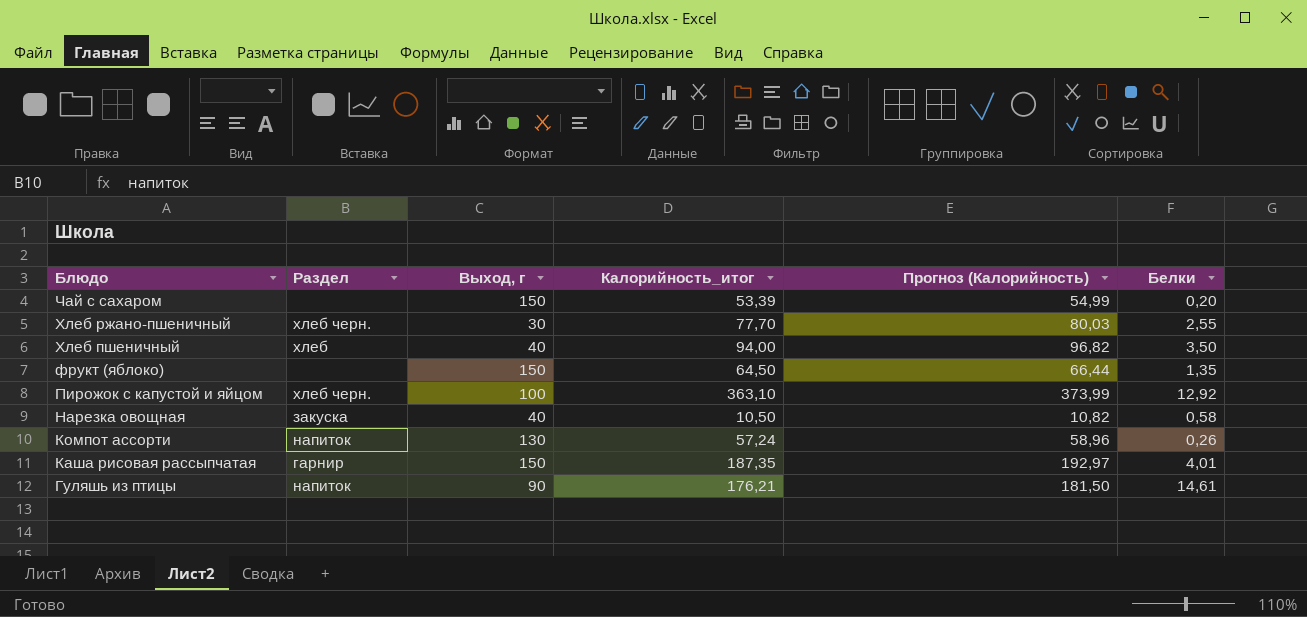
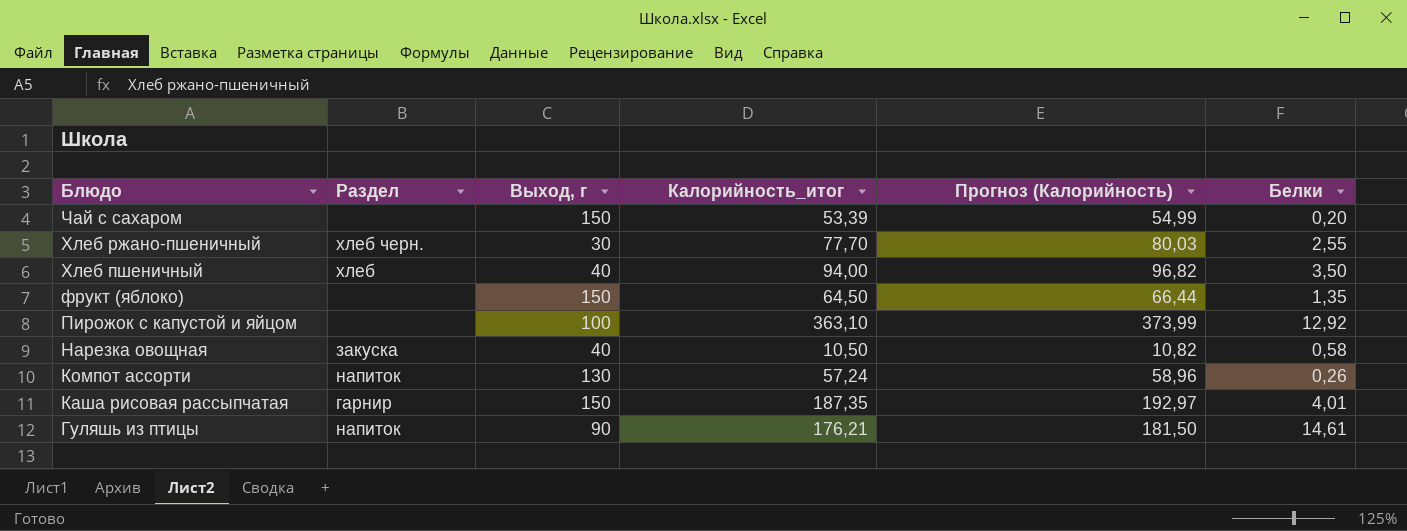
Пирожок с капустой и яйцом | Раздел: хлеб черн. -> none

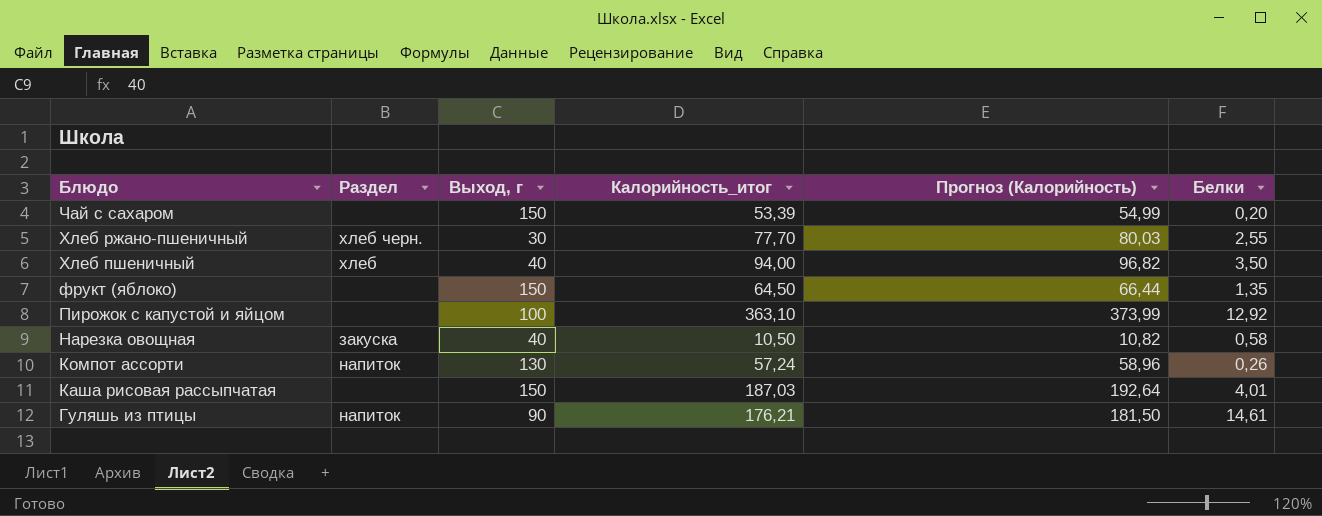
Каша рисовая рассыпчатая | Раздел: гарнир -> none
Каша рисовая рассыпчатая | Калорийность_итог: 187,35 -> 187,03
Каша рисовая рассыпчатая | Прогноз (Калорийность): 192,97 -> 192,64

